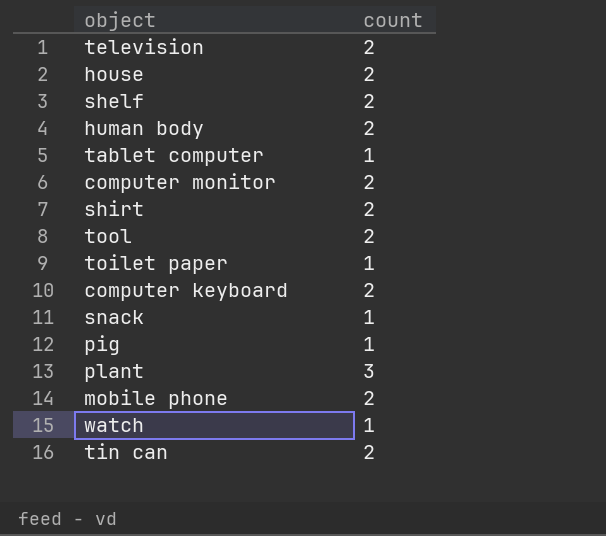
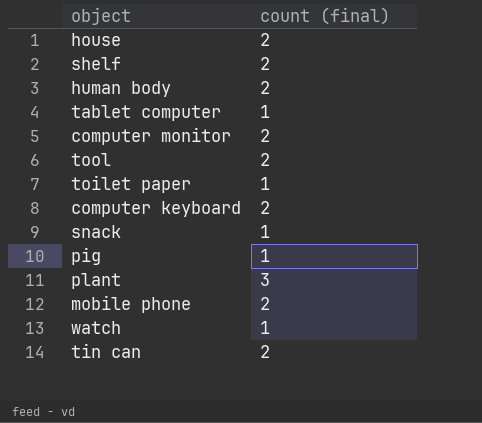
column name: count -> count (final)
row television: 2 -> none
row shirt: 2 -> none

